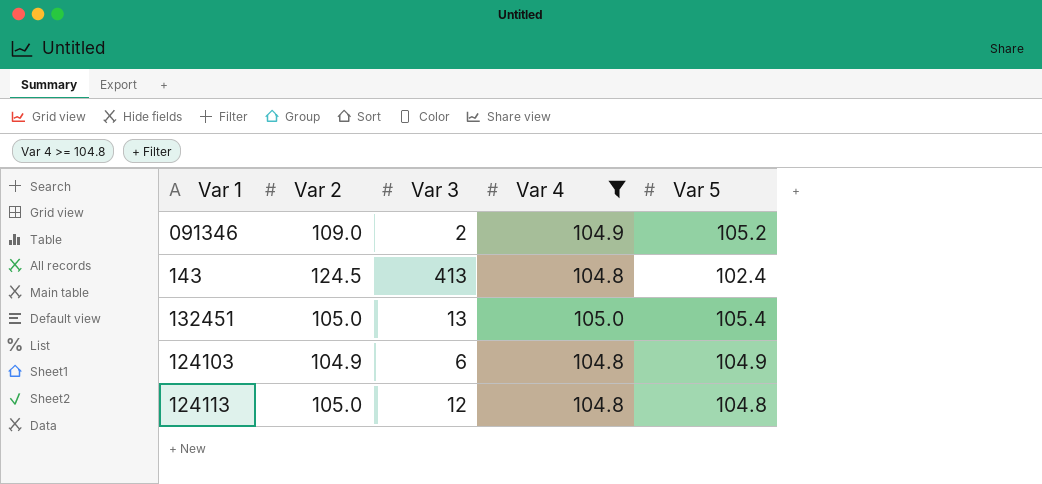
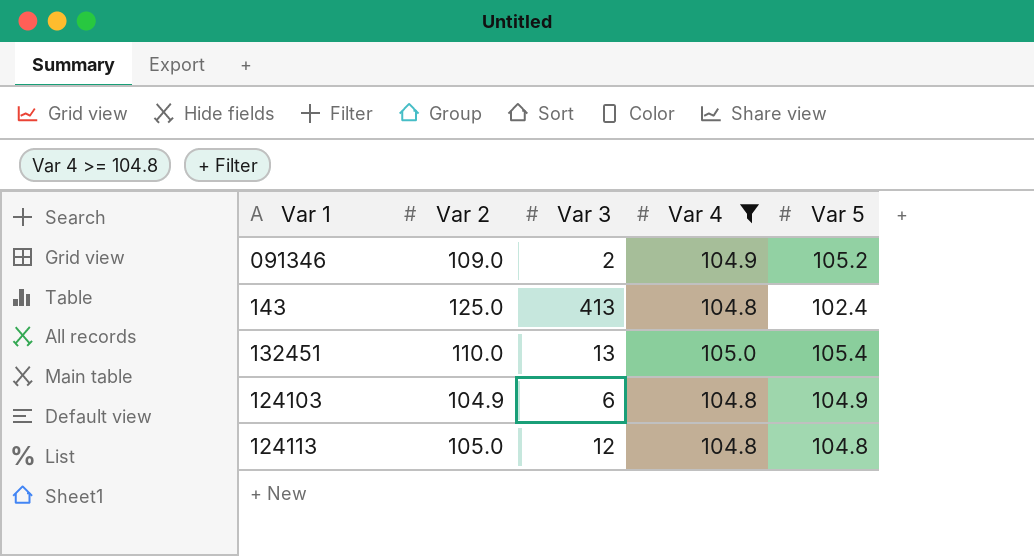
143 | Var 2: 124.5 -> 125.0
132451 | Var 2: 105.0 -> 110.0

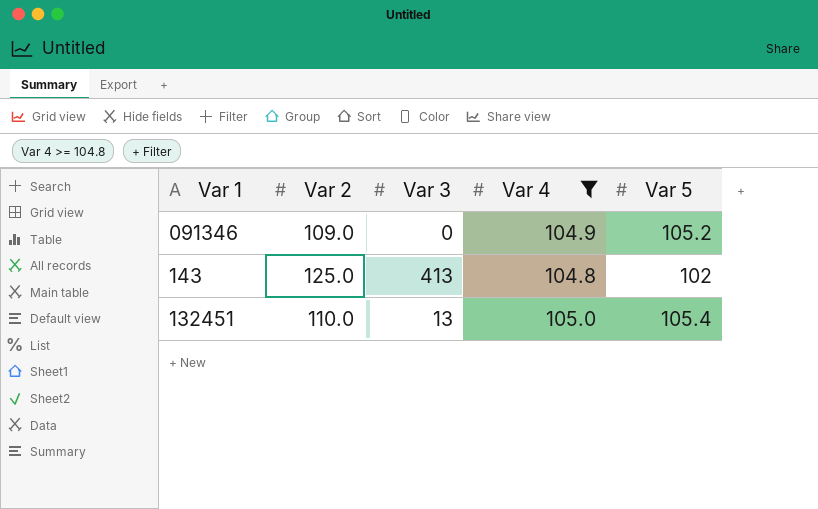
row 124103: 104.9 | 6 | 104.8 | 104.9 -> none
row 124113: 105.0 | 12 | 104.8 | 104.8 -> none
091346 | Var 3: 2 -> 0
143 | Var 5: 102.4 -> 102

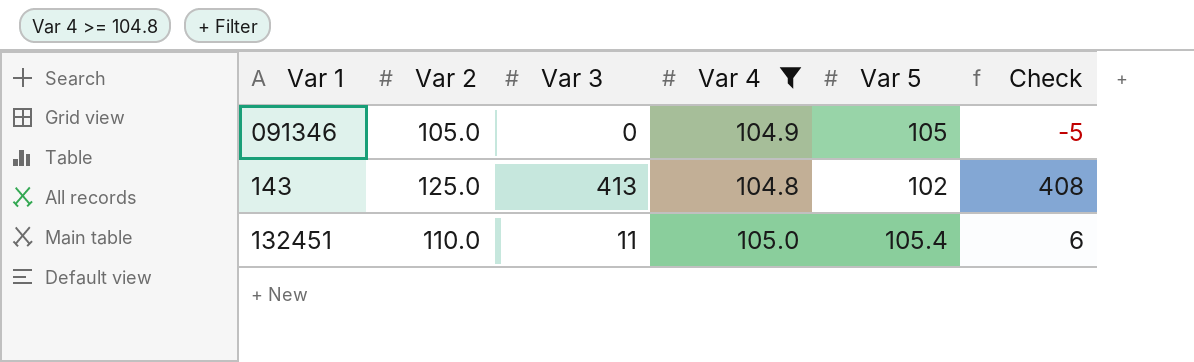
column Check | formula: none -> [Var 3] - 5
091346 | Var 2: 109.0 -> 105.0
091346 | Var 5: 105.2 -> 105
132451 | Var 3: 13 -> 11

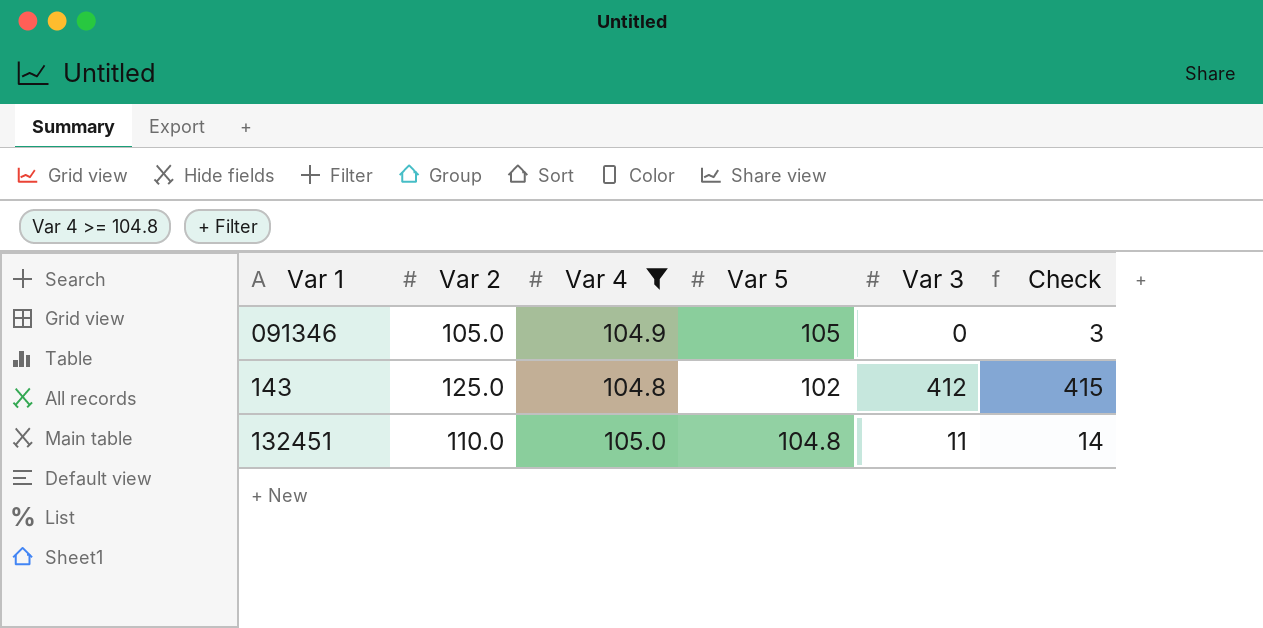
column Var 3 | position: 3 -> 5
column Check | formula: [Var 3] - 5 -> [Var 3] + 3
143 | Var 3: 413 -> 412
132451 | Var 5: 105.4 -> 104.8

